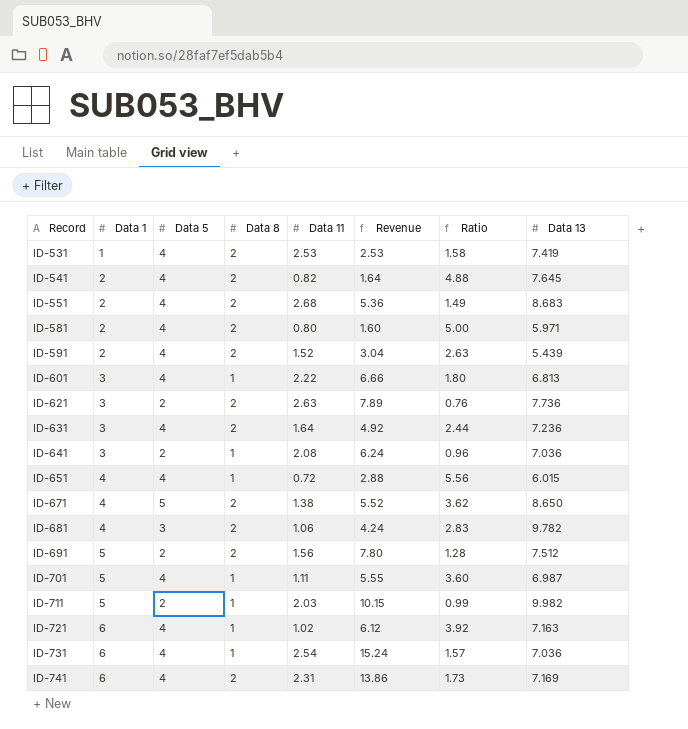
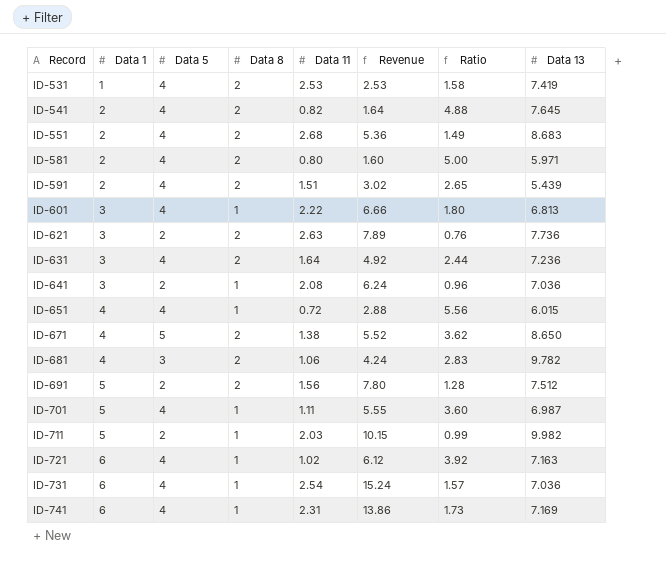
ID-591 | Data 11: 1.52 -> 1.51
ID-591 | Revenue: 3.04 -> 3.02
ID-591 | Ratio: 2.63 -> 2.65
ID-741 | Data 8: 2 -> 1

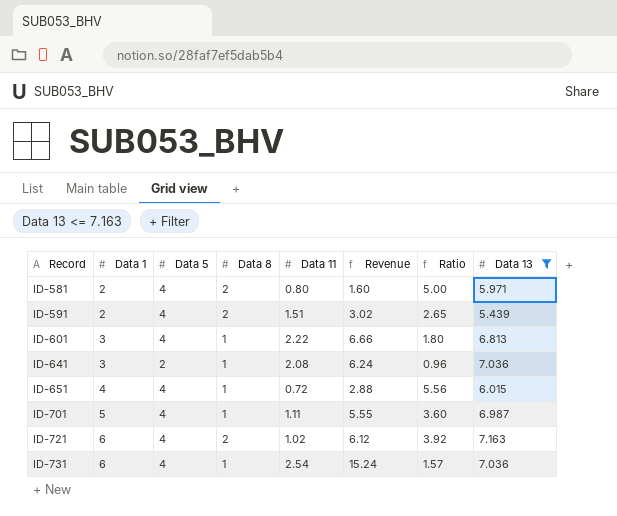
filter: none -> Data 13 <= 7.163
ID-721 | Data 8: 1 -> 2

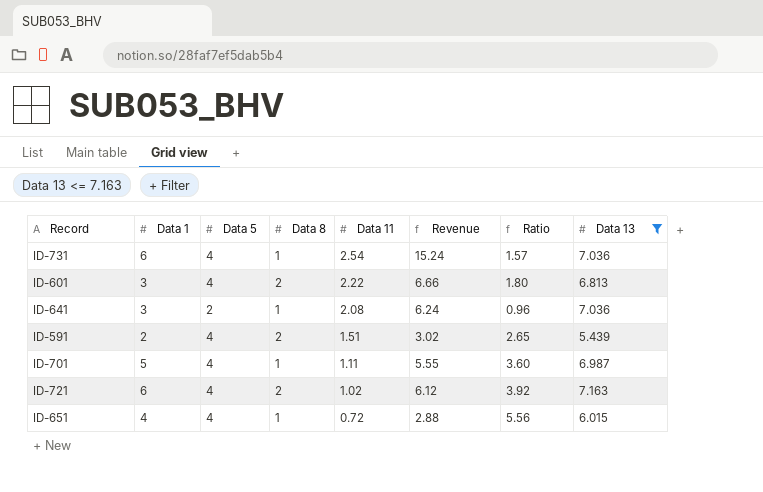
row order: Record ascending -> Data 11 descending
row ID-581: 2 | 4 | 2 | 0.80 | 1.60 | 5.00 | 5.971 -> none
ID-601 | Data 8: 1 -> 2

